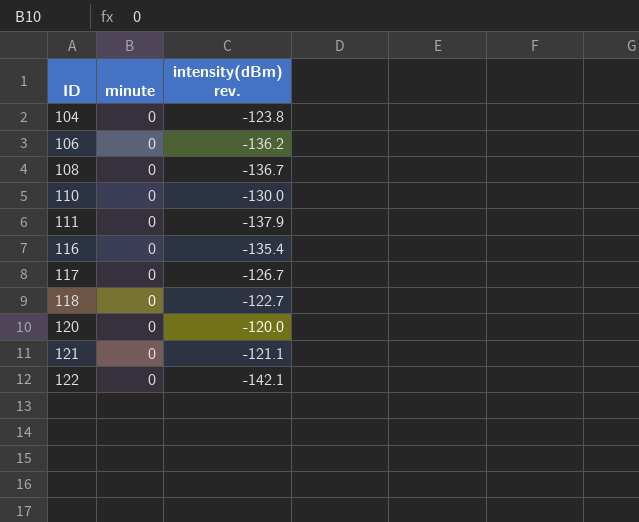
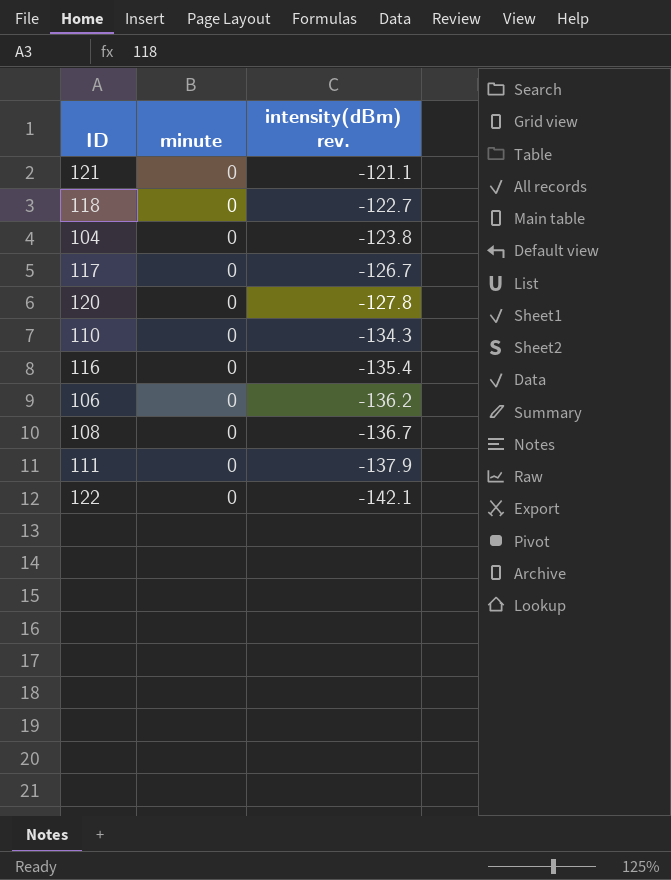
row order: ID ascending -> intensity(dBm) rev. descending
120 | intensity(dBm) rev.: -120.0 -> -127.8
110 | intensity(dBm) rev.: -130.0 -> -134.3

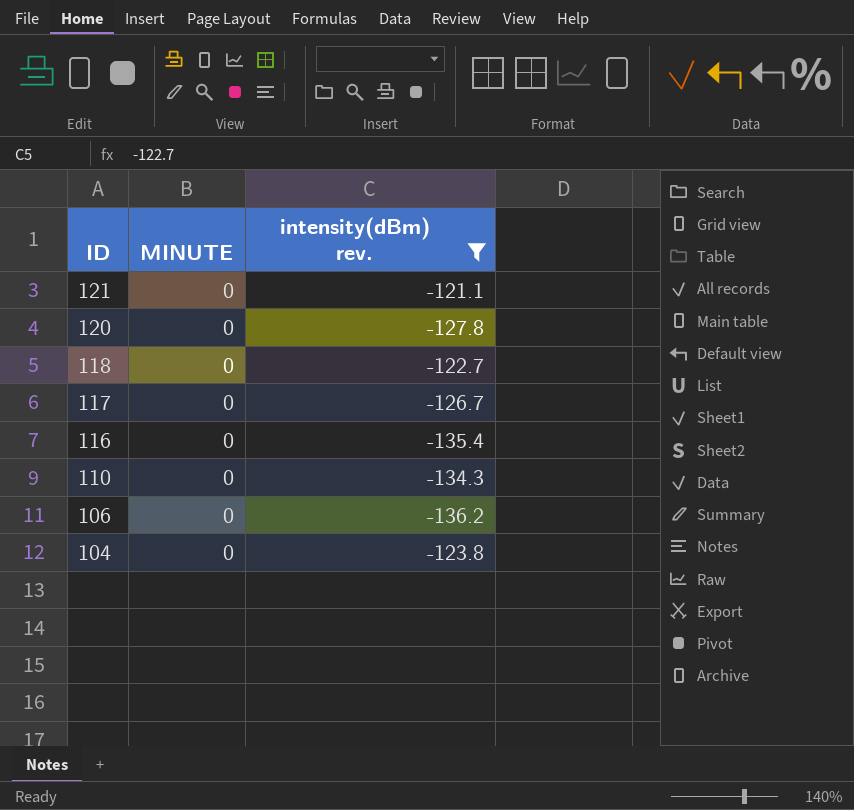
filter: none -> intensity(dBm) rev. >= -136.2
row order: intensity(dBm) rev. descending -> ID descending
column name: minute -> MINUTE

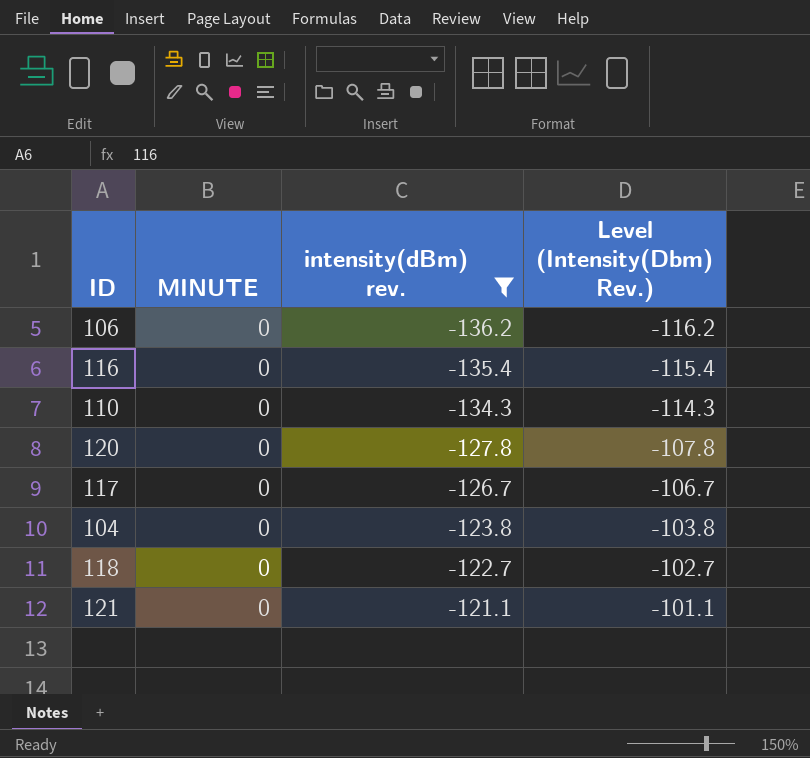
row order: ID descending -> intensity(dBm) rev. ascending
column Level (Intensity(Dbm) Rev.) | formula: none -> [intensity(dBm) rev.] + 20

